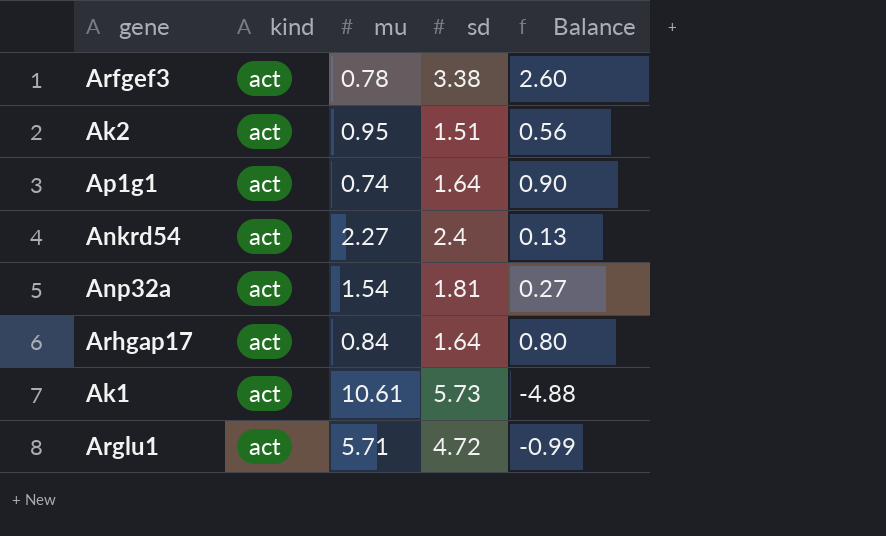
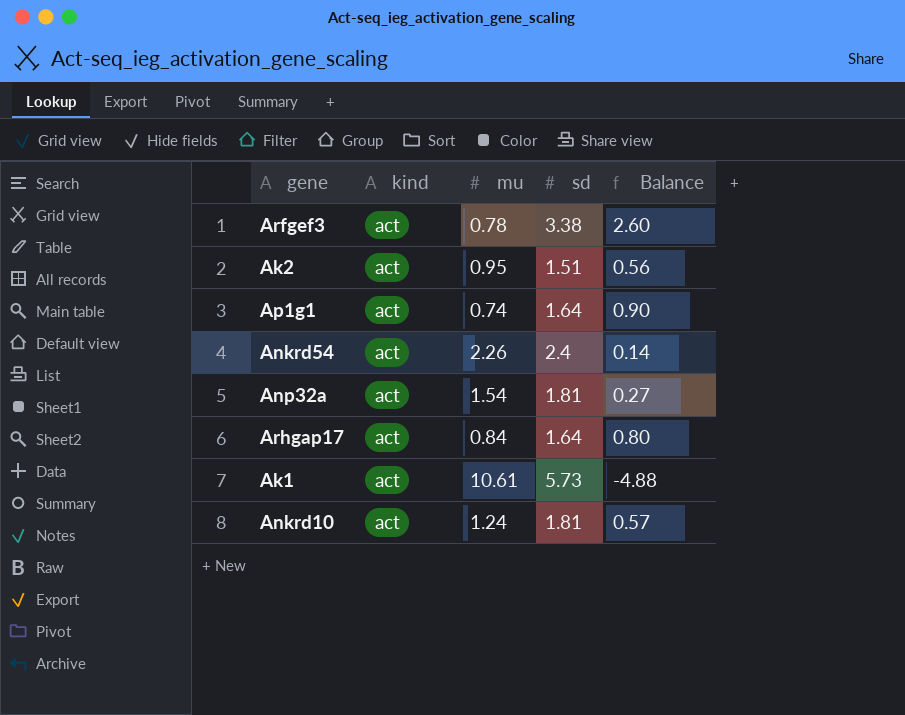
row Arglu1: act | 5.71 | 4.72 | -0.99 -> none
Ankrd54 | mu: 2.27 -> 2.26
Ankrd54 | Balance: 0.13 -> 0.14
row Ankrd10: none -> act | 1.24 | 1.81 | 0.57

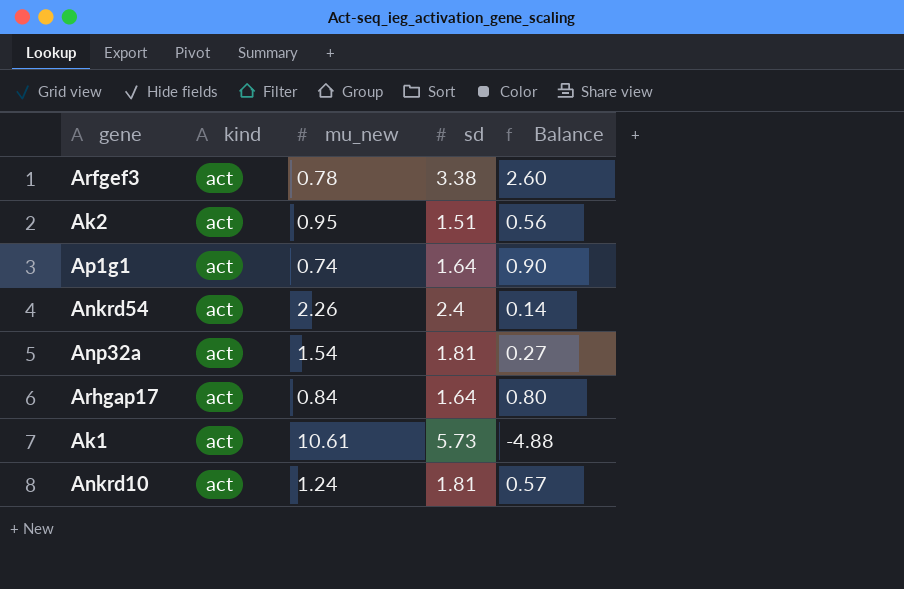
column name: mu -> mu_new

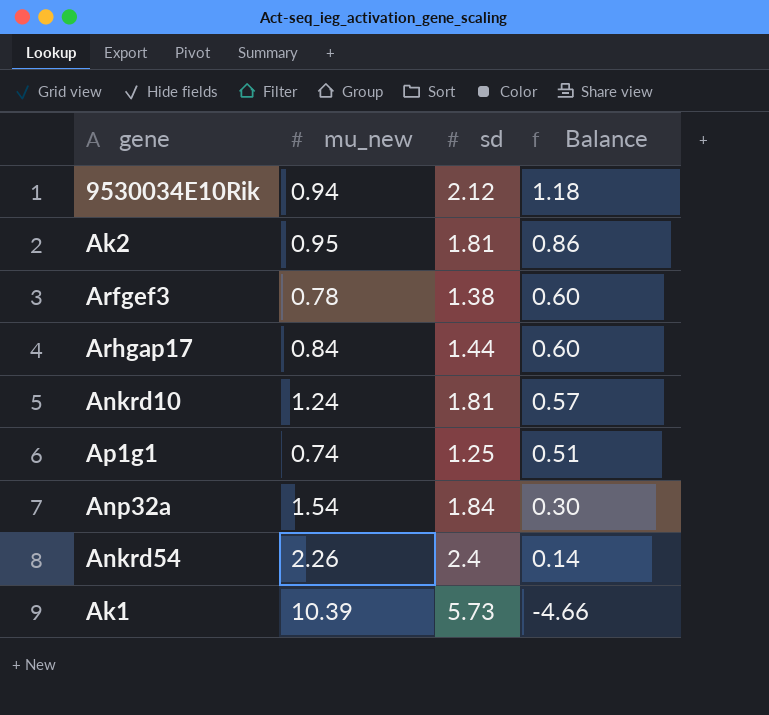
row order: none -> Balance descending
column kind | position: 2 -> none
row 9530034E10Rik: none -> 0.94 | 2.12 | 1.18
Ak2 | sd: 1.51 -> 1.81
Ak2 | Balance: 0.56 -> 0.86
Arfgef3 | sd: 3.38 -> 1.38
Arfgef3 | Balance: 2.60 -> 0.60
Arhgap17 | sd: 1.64 -> 1.44
Arhgap17 | Balance: 0.80 -> 0.60
Ap1g1 | sd: 1.64 -> 1.25
Ap1g1 | Balance: 0.90 -> 0.51
Anp32a | sd: 1.81 -> 1.84
Anp32a | Balance: 0.27 -> 0.30
Ak1 | mu_new: 10.61 -> 10.39
Ak1 | Balance: -4.88 -> -4.66

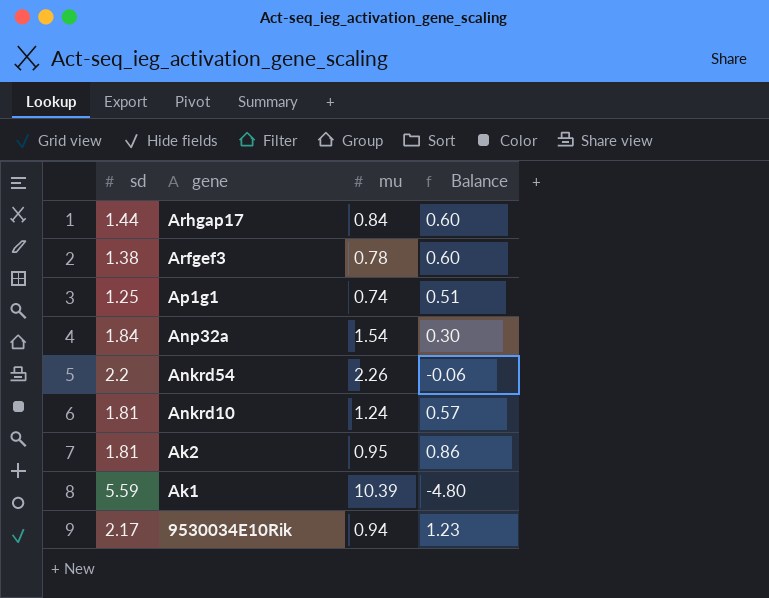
row order: Balance descending -> gene descending
column sd | position: 3 -> 1
column name: mu_new -> mu
Ankrd54 | sd: 2.4 -> 2.2
Ankrd54 | Balance: 0.14 -> -0.06
Ak1 | sd: 5.73 -> 5.59
Ak1 | Balance: -4.66 -> -4.80
9530034E10Rik | sd: 2.12 -> 2.17
9530034E10Rik | Balance: 1.18 -> 1.23

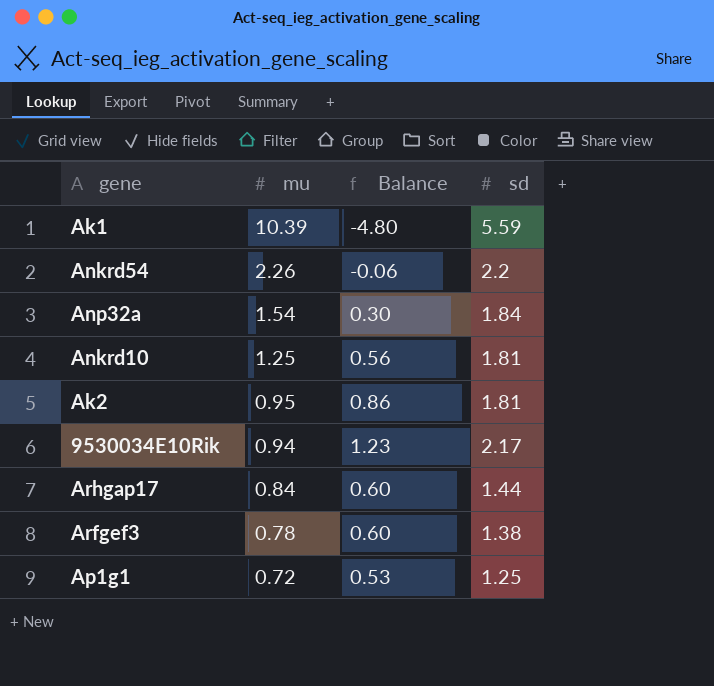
row order: gene descending -> mu descending
column sd | position: 1 -> 4
Ankrd10 | mu: 1.24 -> 1.25
Ankrd10 | Balance: 0.57 -> 0.56
Ap1g1 | mu: 0.74 -> 0.72
Ap1g1 | Balance: 0.51 -> 0.53

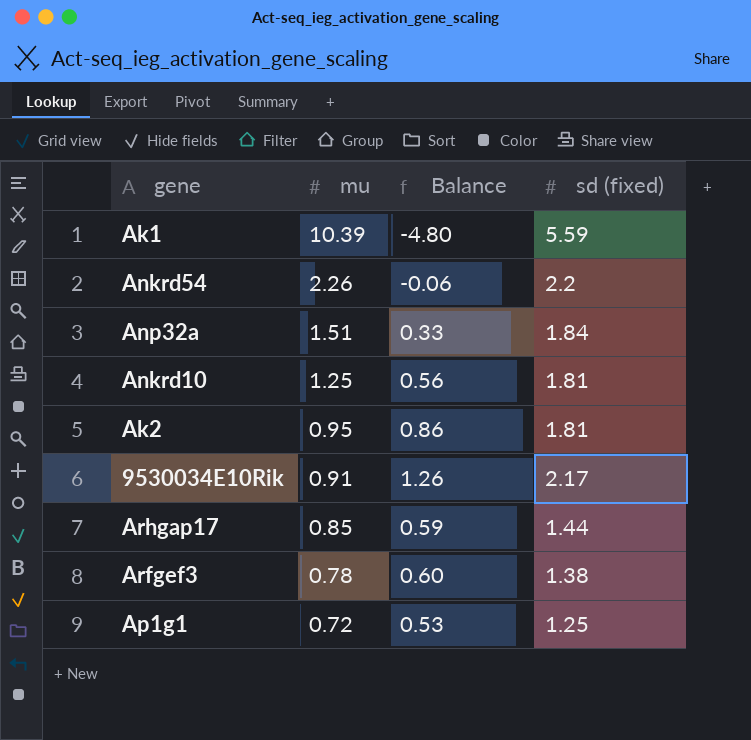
column name: sd -> sd (fixed)
Anp32a | mu: 1.54 -> 1.51
Anp32a | Balance: 0.30 -> 0.33
9530034E10Rik | mu: 0.94 -> 0.91
9530034E10Rik | Balance: 1.23 -> 1.26
Arhgap17 | mu: 0.84 -> 0.85
Arhgap17 | Balance: 0.60 -> 0.59

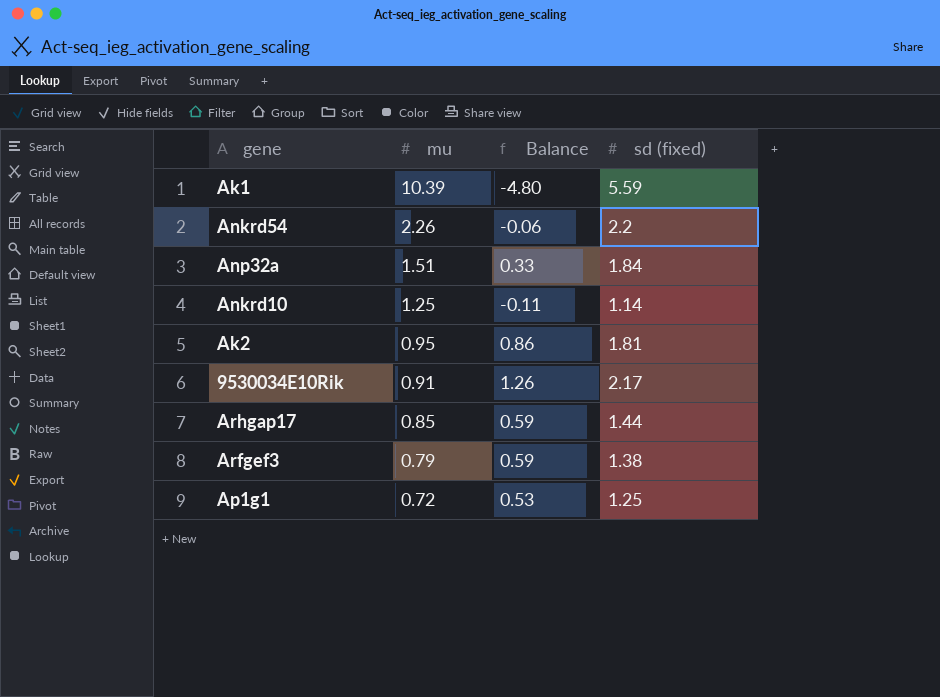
Ankrd10 | Balance: 0.56 -> -0.11
Ankrd10 | sd (fixed): 1.81 -> 1.14
Arfgef3 | mu: 0.78 -> 0.79
Arfgef3 | Balance: 0.60 -> 0.59

